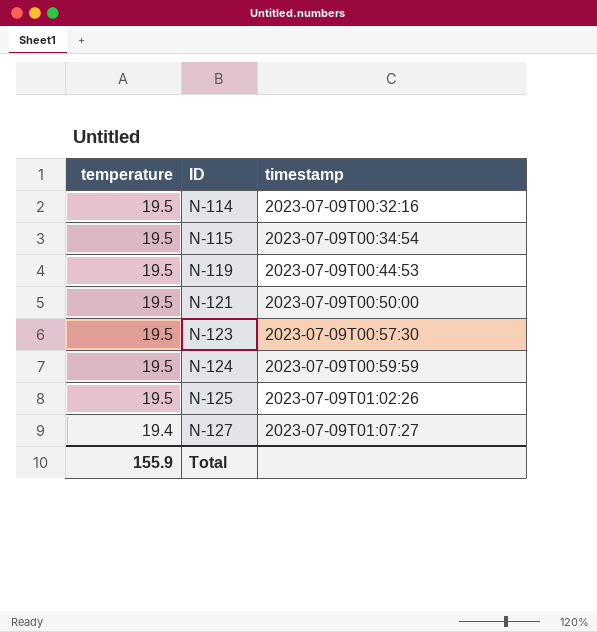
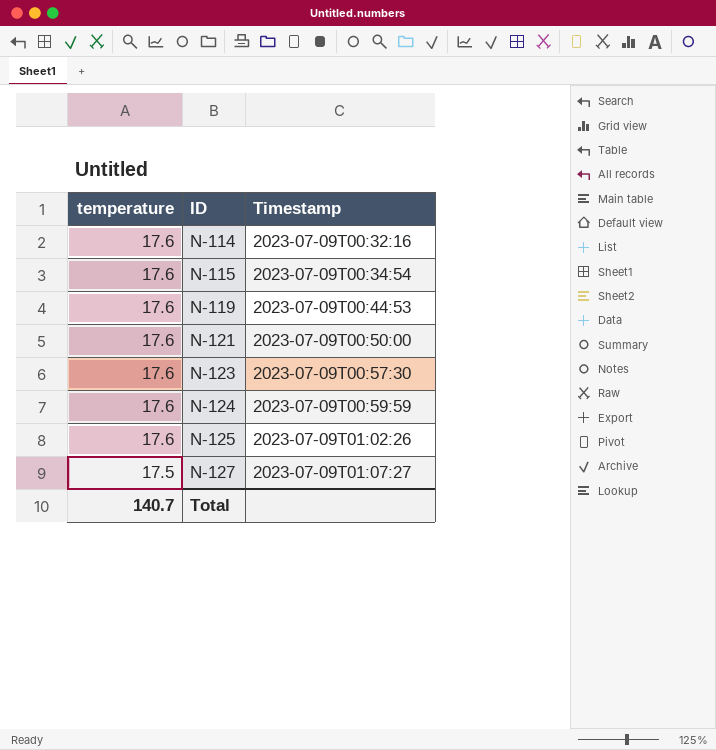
column name: timestamp -> Timestamp
N-114 | temperature: 19.5 -> 17.6
N-115 | temperature: 19.5 -> 17.6
N-119 | temperature: 19.5 -> 17.6
N-121 | temperature: 19.5 -> 17.6
N-123 | temperature: 19.5 -> 17.6
N-124 | temperature: 19.5 -> 17.6
N-125 | temperature: 19.5 -> 17.6
N-127 | temperature: 19.4 -> 17.5
Total | temperature: 155.9 -> 140.7

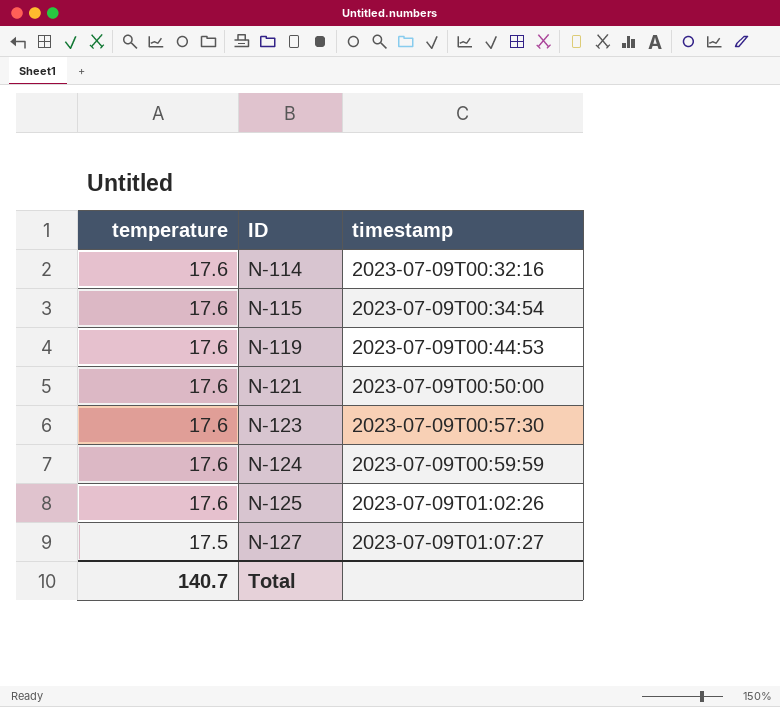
column name: Timestamp -> timestamp

